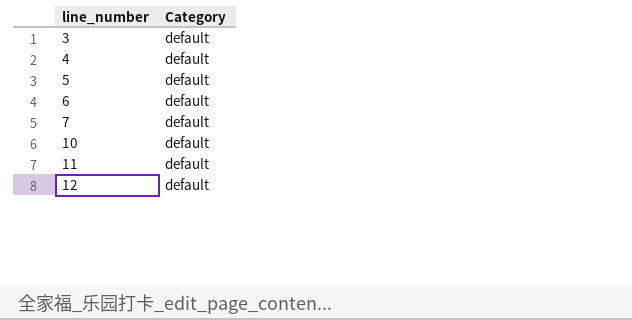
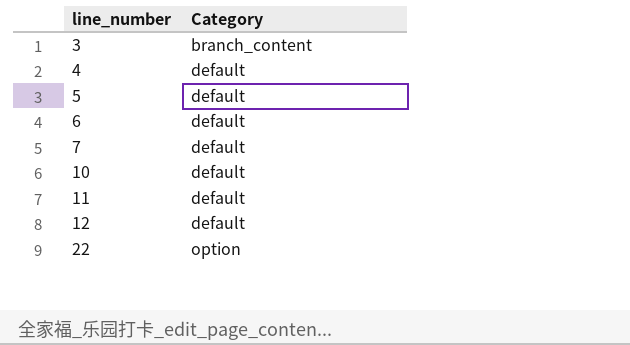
3 | Category: default -> branch_content
row 22: none -> option

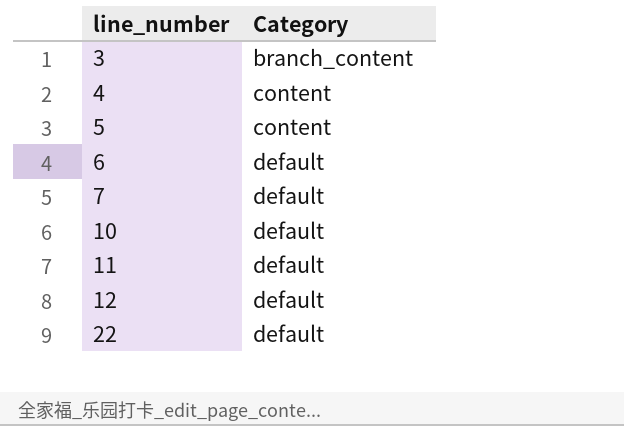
4 | Category: default -> content
5 | Category: default -> content
22 | Category: option -> default

